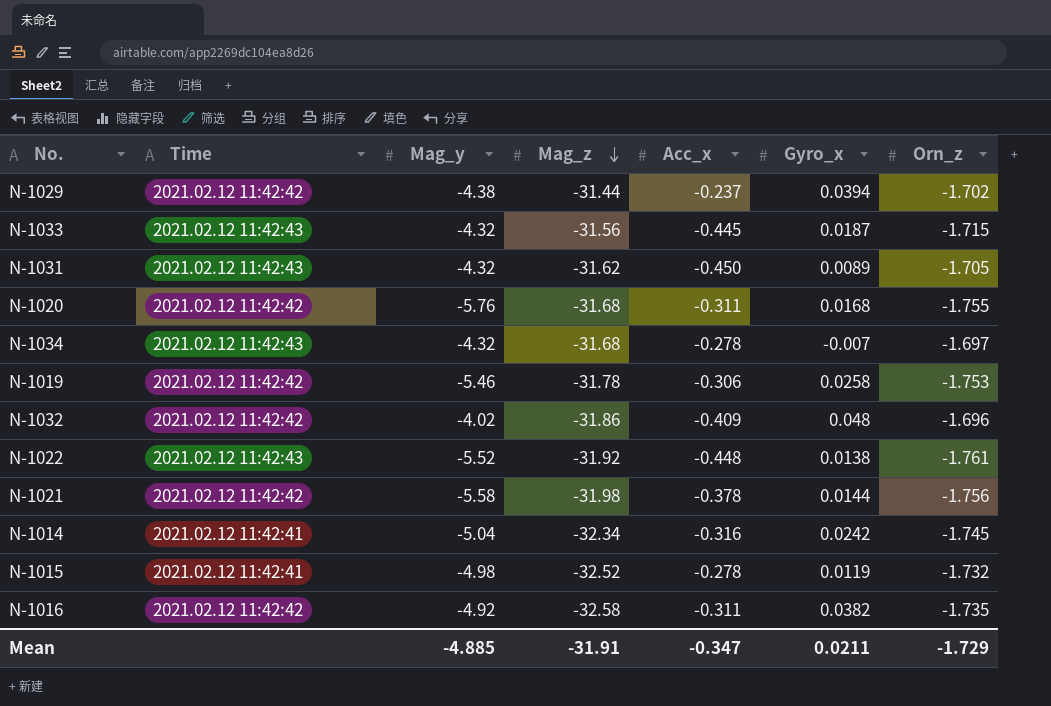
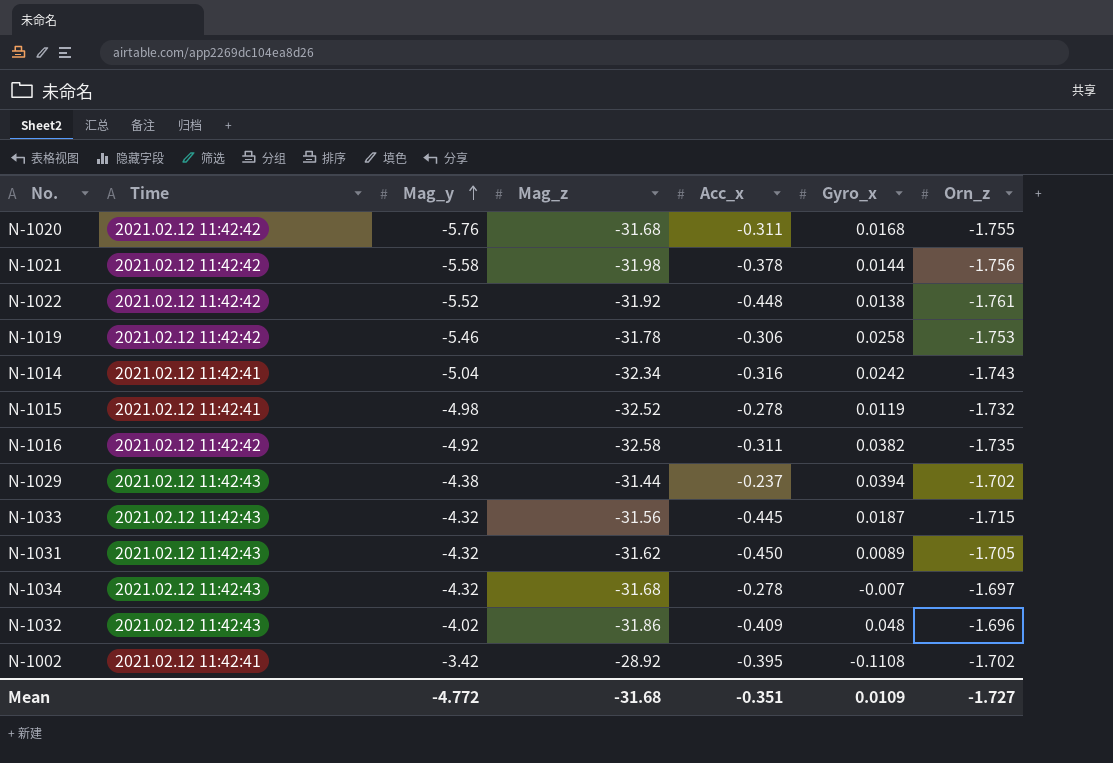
row order: Mag_z descending -> Mag_y ascending
N-1022 | Time: 2021.02.12 11:42:43 -> 2021.02.12 11:42:42
N-1014 | Orn_z: -1.745 -> -1.743
N-1029 | Time: 2021.02.12 11:42:42 -> 2021.02.12 11:42:43
N-1032 | Time: 2021.02.12 11:42:42 -> 2021.02.12 11:42:43
row N-1002: none -> 2021.02.12 11:42:41 | -3.42 | -28.92 | -0.395 | -0.1108 | -1.702
Mean | Mag_y: -4.885 -> -4.772
Mean | Mag_z: -31.91 -> -31.68
Mean | Acc_x: -0.347 -> -0.351
Mean | Gyro_x: 0.0211 -> 0.0109
Mean | Orn_z: -1.729 -> -1.727

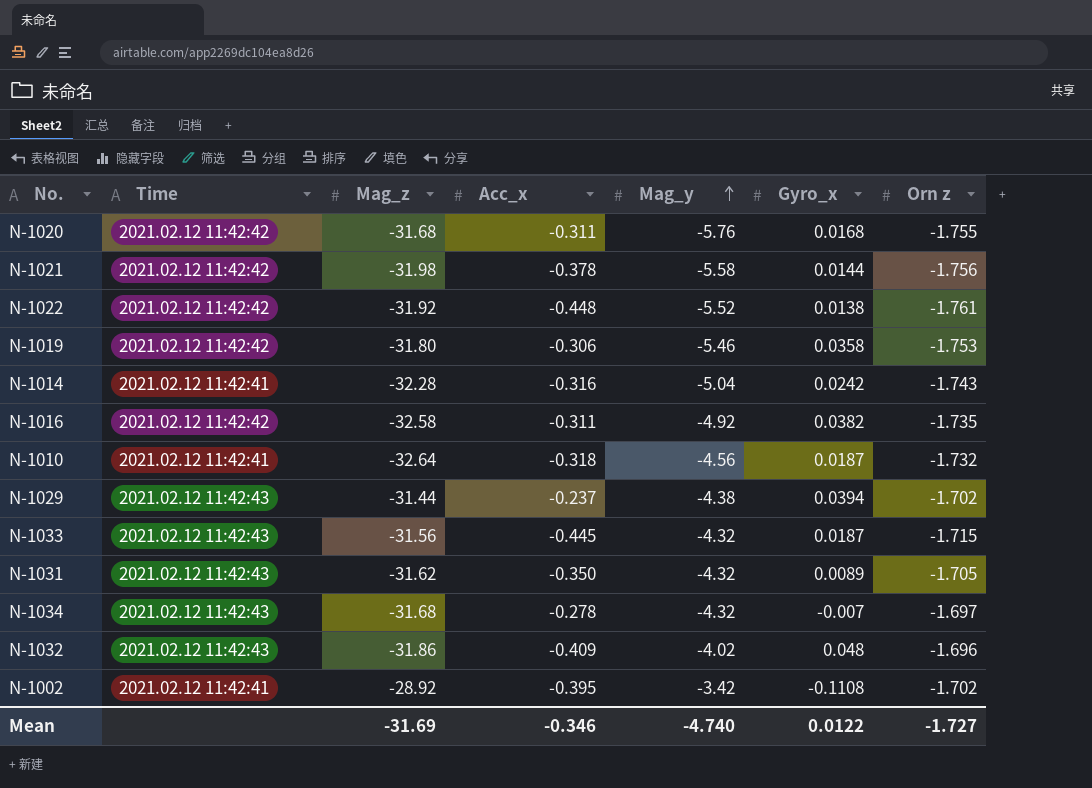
column Mag_y | position: 3 -> 5
column name: Orn_z -> Orn z
row N-1015: 2021.02.12 11:42:41 | -4.98 | -32.52 | -0.278 | 0.0119 | -1.732 -> none
N-1019 | Mag_z: -31.78 -> -31.80
N-1019 | Gyro_x: 0.0258 -> 0.0358
N-1014 | Mag_z: -32.34 -> -32.28
row N-1010: none -> 2021.02.12 11:42:41 | -32.64 | -0.318 | -4.56 | 0.0187 | -1.732
N-1031 | Acc_x: -0.450 -> -0.350
Mean | Mag_z: -31.68 -> -31.69
Mean | Acc_x: -0.351 -> -0.346
Mean | Mag_y: -4.772 -> -4.740
Mean | Gyro_x: 0.0109 -> 0.0122

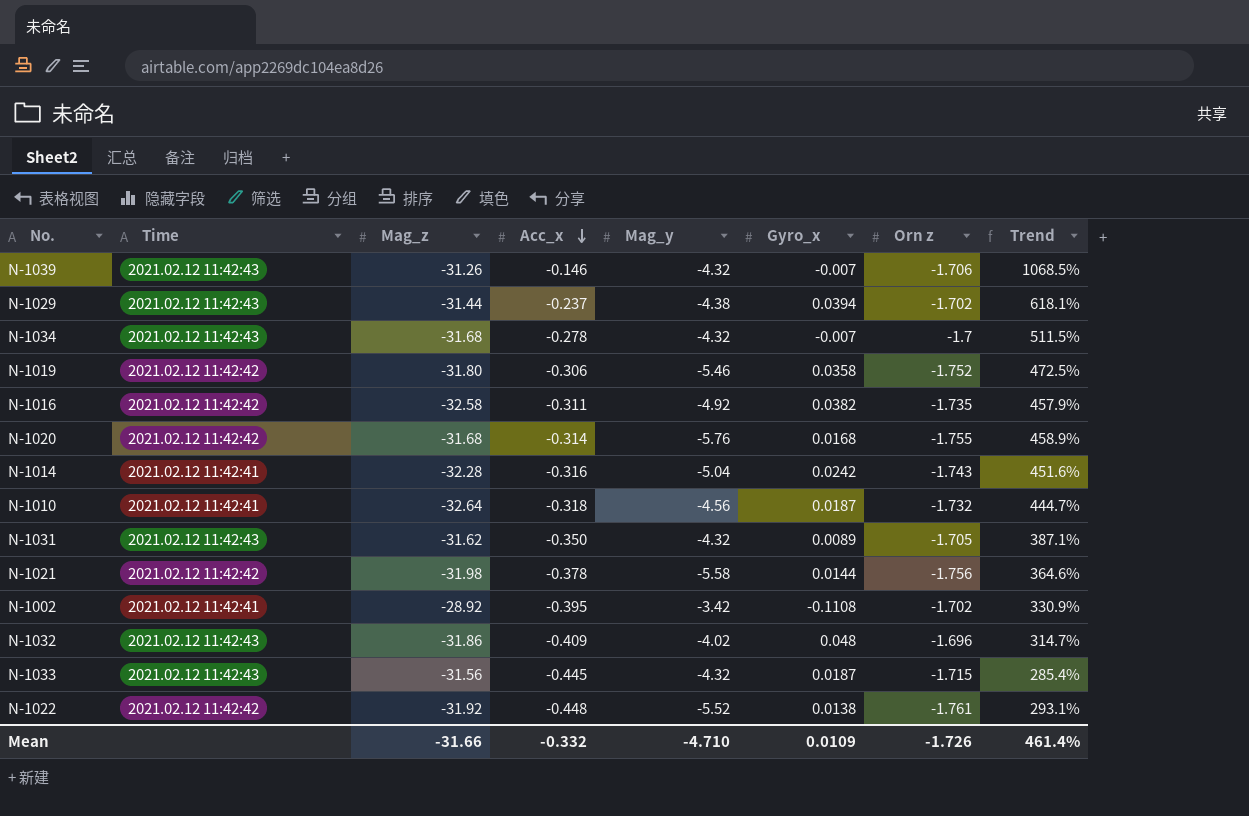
row order: Mag_y ascending -> Acc_x descending
column Trend | formula: none -> ([Orn z] - [Acc_x]) / [Acc_x]
row N-1039: none -> 2021.02.12 11:42:43 | -31.26 | -0.146 | -4.32 | -0.007 | -1.706 | 1068.5%
N-1034 | Orn z: -1.697 -> -1.7
N-1019 | Orn z: -1.753 -> -1.752
N-1020 | Acc_x: -0.311 -> -0.314
Mean | Mag_z: -31.69 -> -31.66
Mean | Acc_x: -0.346 -> -0.332
Mean | Mag_y: -4.740 -> -4.710
Mean | Gyro_x: 0.0122 -> 0.0109
Mean | Orn z: -1.727 -> -1.726

